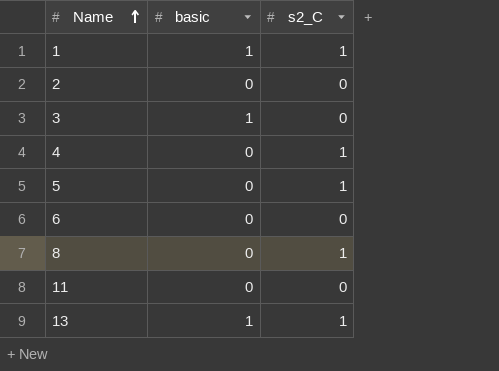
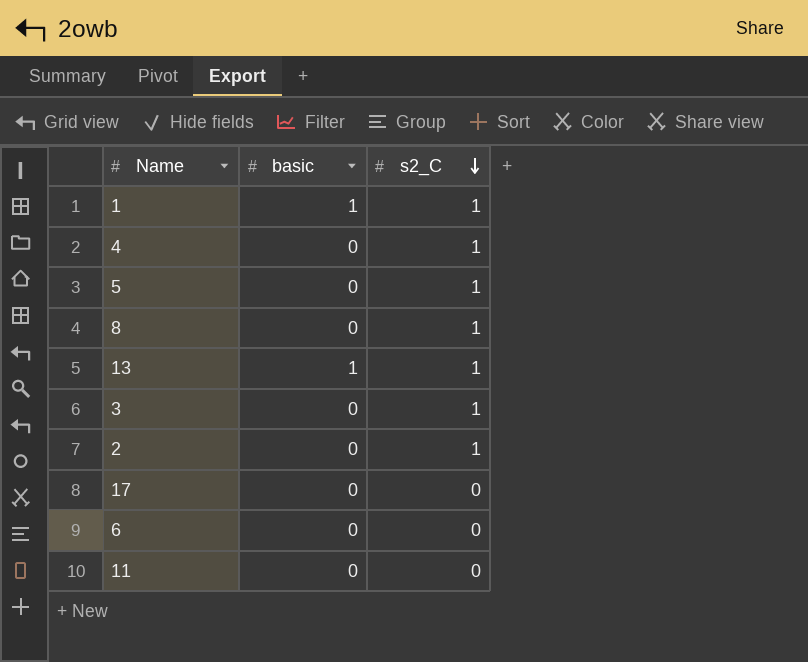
row order: Name ascending -> s2_C descending
3 | basic: 1 -> 0
3 | s2_C: 0 -> 1
2 | s2_C: 0 -> 1
row 17: none -> 0 | 0

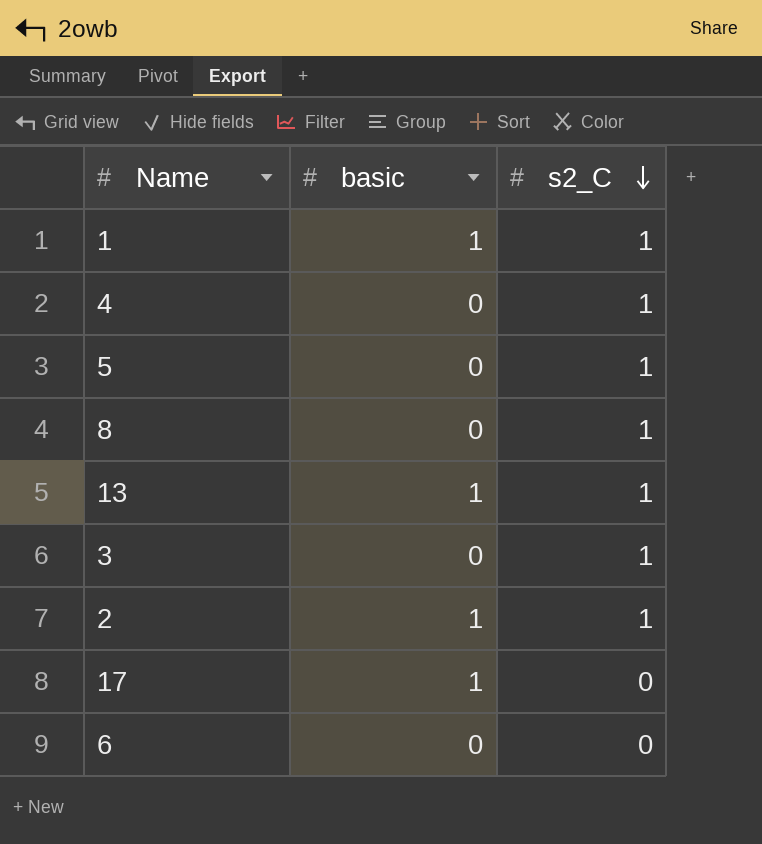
row 11: 0 | 0 -> none
2 | basic: 0 -> 1
17 | basic: 0 -> 1

